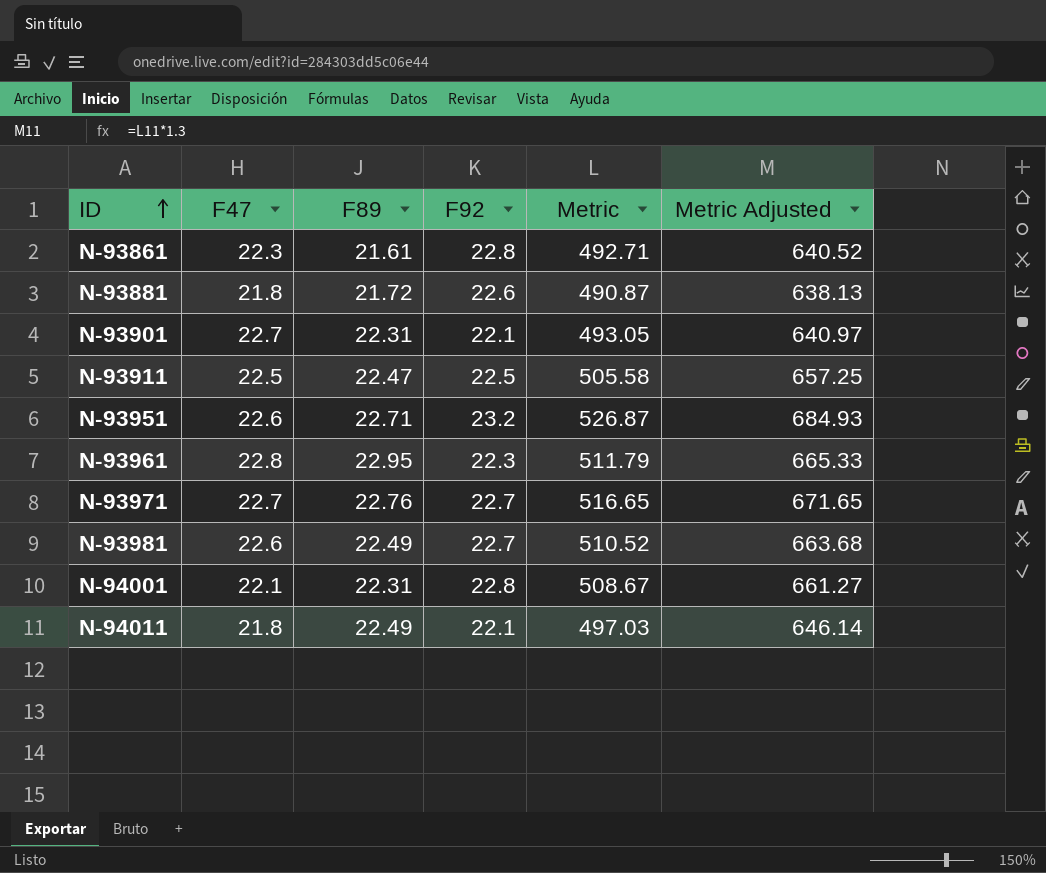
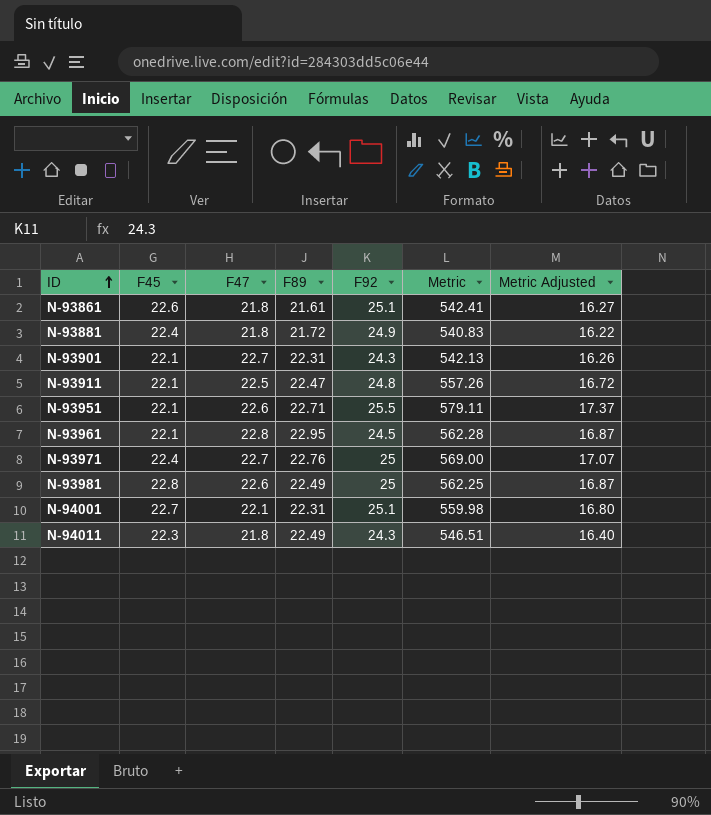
column F45 | position: none -> 2
column Metric Adjusted | formula: [Metric] * 1.3 -> [Metric] * 0.03
N-93861 | F47: 22.3 -> 21.8
N-93861 | F92: 22.8 -> 25.1
N-93861 | Metric: 492.71 -> 542.41
N-93881 | F92: 22.6 -> 24.9
N-93881 | Metric: 490.87 -> 540.83
N-93901 | F92: 22.1 -> 24.3
N-93901 | Metric: 493.05 -> 542.13
N-93911 | F92: 22.5 -> 24.8
N-93911 | Metric: 505.58 -> 557.26
N-93951 | F92: 23.2 -> 25.5
N-93951 | Metric: 526.87 -> 579.11
N-93961 | F92: 22.3 -> 24.5
N-93961 | Metric: 511.79 -> 562.28
N-93971 | F92: 22.7 -> 25
N-93971 | Metric: 516.65 -> 569.00
N-93981 | F92: 22.7 -> 25
N-93981 | Metric: 510.52 -> 562.25
N-94001 | F92: 22.8 -> 25.1
N-94001 | Metric: 508.67 -> 559.98
N-94011 | F92: 22.1 -> 24.3
N-94011 | Metric: 497.03 -> 546.51

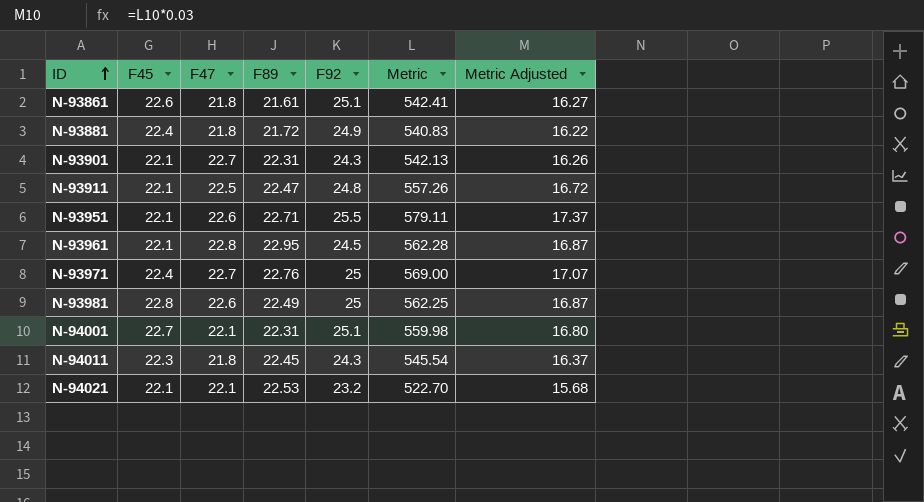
N-94011 | F89: 22.49 -> 22.45
N-94011 | Metric: 546.51 -> 545.54
N-94011 | Metric Adjusted: 16.40 -> 16.37
row N-94021: none -> 22.1 | 22.1 | 22.53 | 23.2 | 522.70 | 15.68

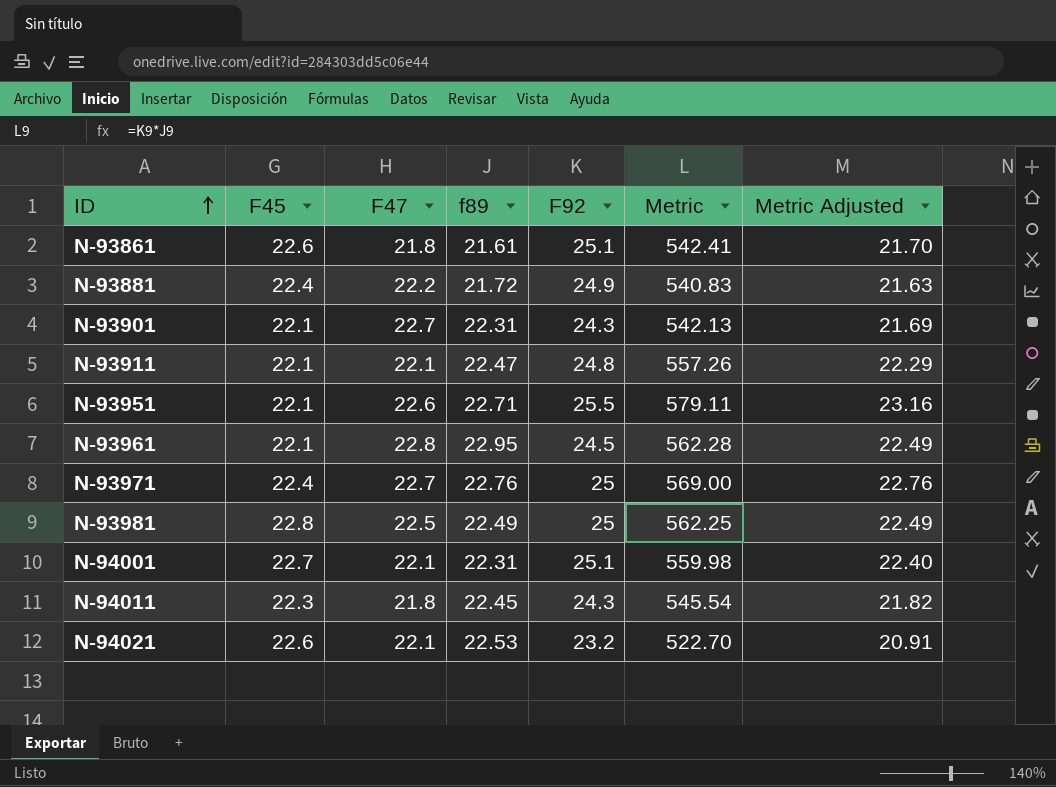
column name: F89 -> f89
column Metric Adjusted | formula: [Metric] * 0.03 -> [Metric] * 0.04
N-93881 | F47: 21.8 -> 22.2
N-93911 | F47: 22.5 -> 22.1
N-93981 | F47: 22.6 -> 22.5
N-94021 | F45: 22.1 -> 22.6

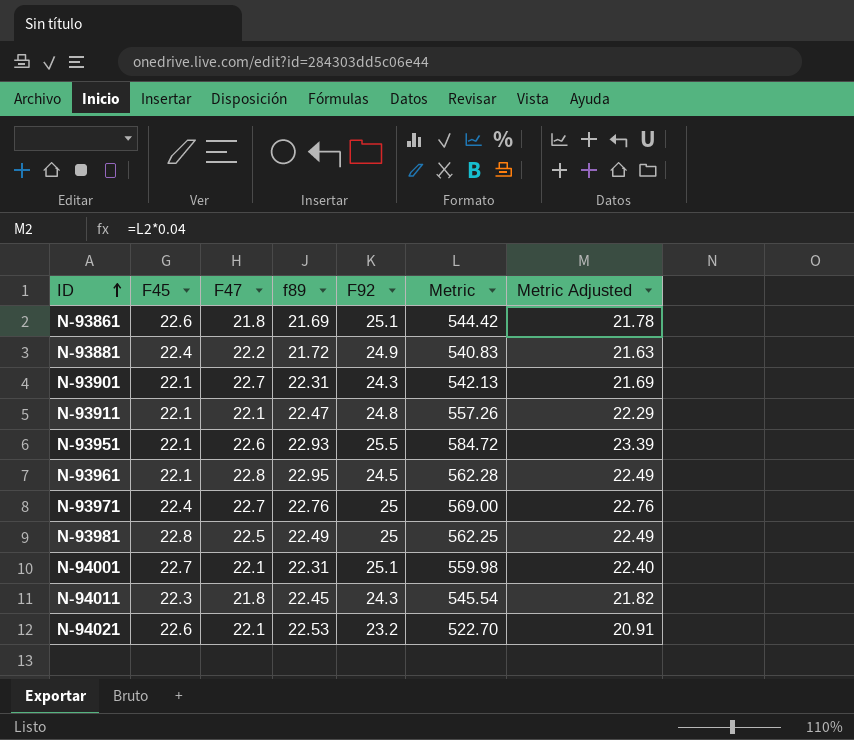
N-93861 | f89: 21.61 -> 21.69
N-93861 | Metric: 542.41 -> 544.42
N-93861 | Metric Adjusted: 21.70 -> 21.78
N-93951 | f89: 22.71 -> 22.93
N-93951 | Metric: 579.11 -> 584.72
N-93951 | Metric Adjusted: 23.16 -> 23.39

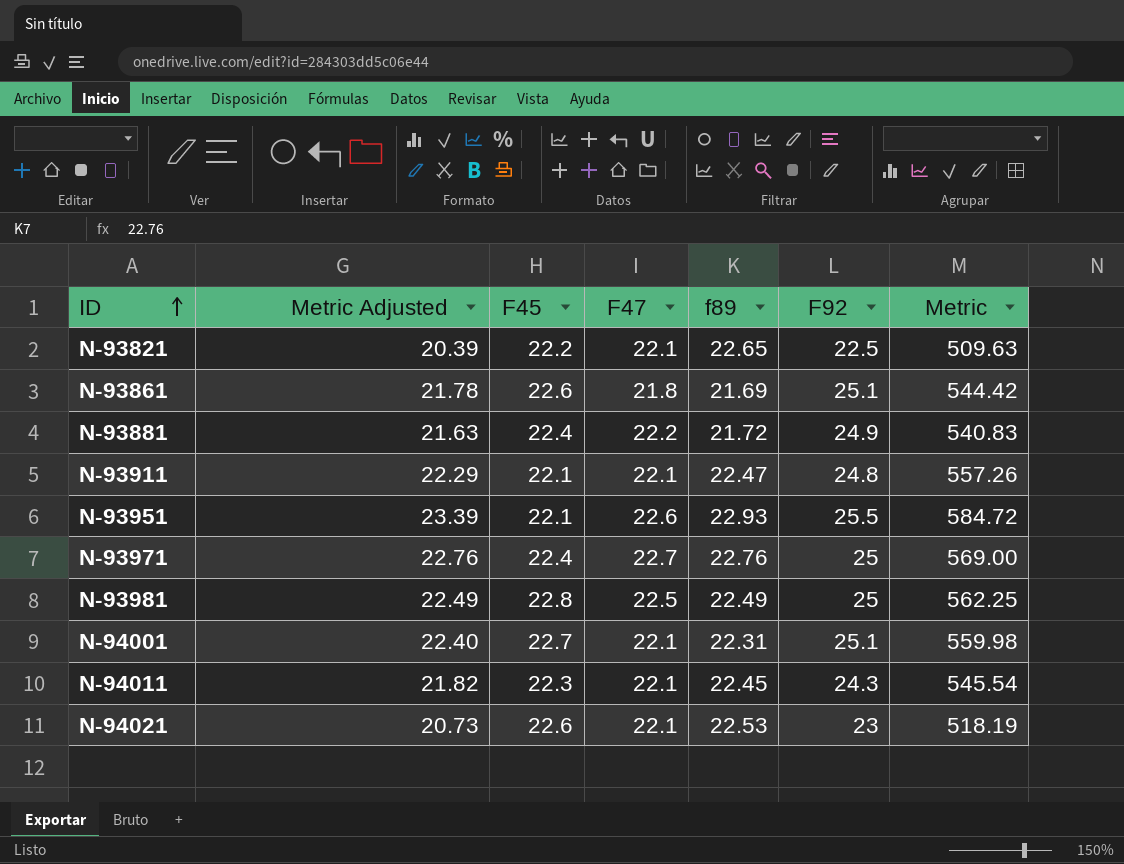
column Metric Adjusted | position: 7 -> 2
row N-93901: 22.1 | 22.7 | 22.31 | 24.3 | 542.13 | 21.69 -> none
row N-93961: 22.1 | 22.8 | 22.95 | 24.5 | 562.28 | 22.49 -> none
row N-93821: none -> 20.39 | 22.2 | 22.1 | 22.65 | 22.5 | 509.63
N-94011 | F47: 21.8 -> 22.1
N-94021 | Metric Adjusted: 20.91 -> 20.73
N-94021 | F92: 23.2 -> 23
N-94021 | Metric: 522.70 -> 518.19

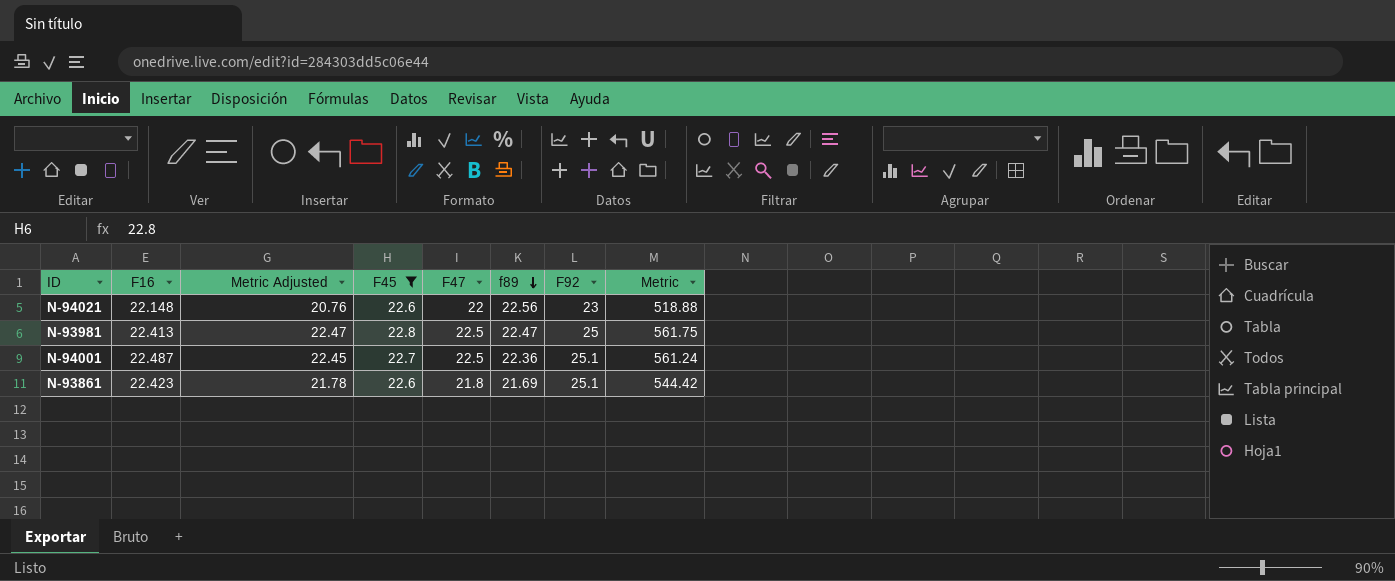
filter: none -> F45 >= 22.6
row order: ID ascending -> f89 descending
column F16 | position: none -> 2
N-94021 | Metric Adjusted: 20.73 -> 20.76
N-94021 | F47: 22.1 -> 22
N-94021 | f89: 22.53 -> 22.56
N-94021 | Metric: 518.19 -> 518.88
N-93981 | Metric Adjusted: 22.49 -> 22.47
N-93981 | f89: 22.49 -> 22.47
N-93981 | Metric: 562.25 -> 561.75
N-94001 | Metric Adjusted: 22.40 -> 22.45
N-94001 | F47: 22.1 -> 22.5
N-94001 | f89: 22.31 -> 22.36
N-94001 | Metric: 559.98 -> 561.24

